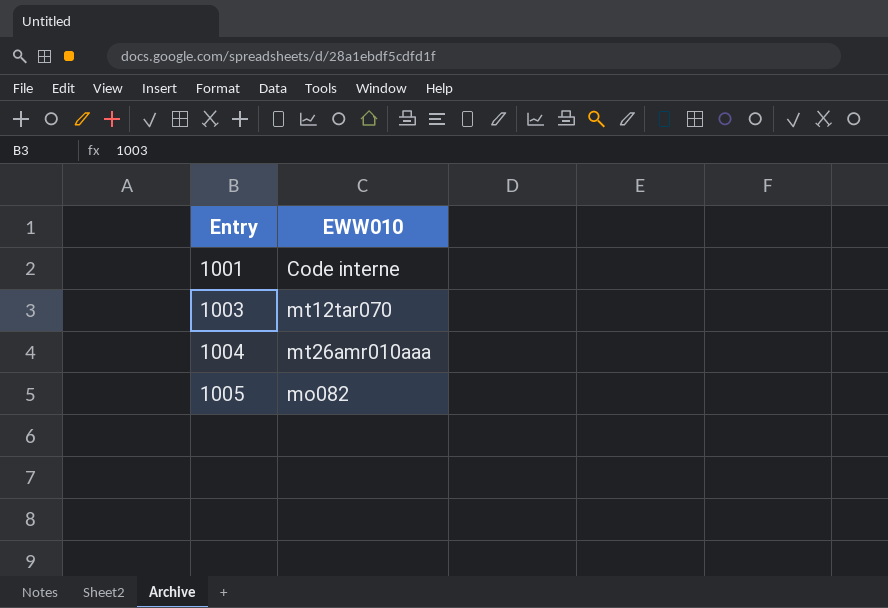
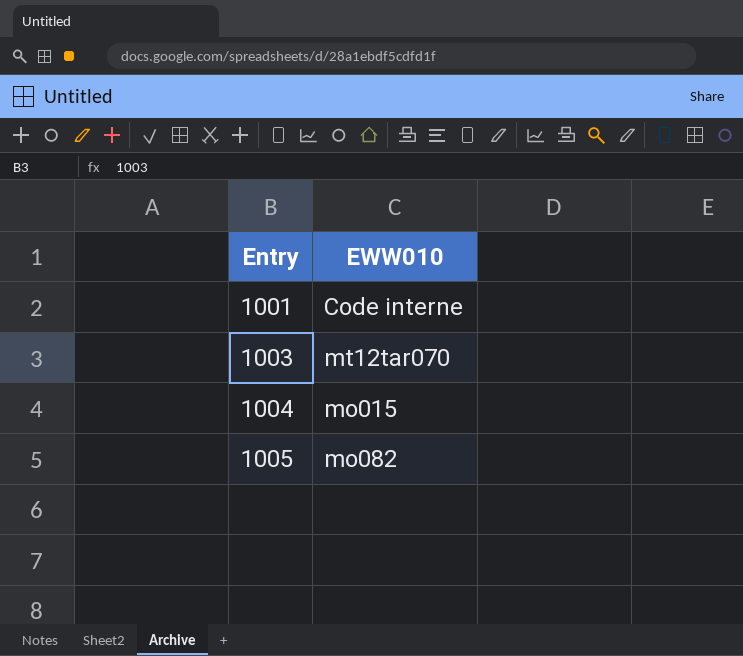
1004 | EWW010: mt26amr010aaa -> mo015

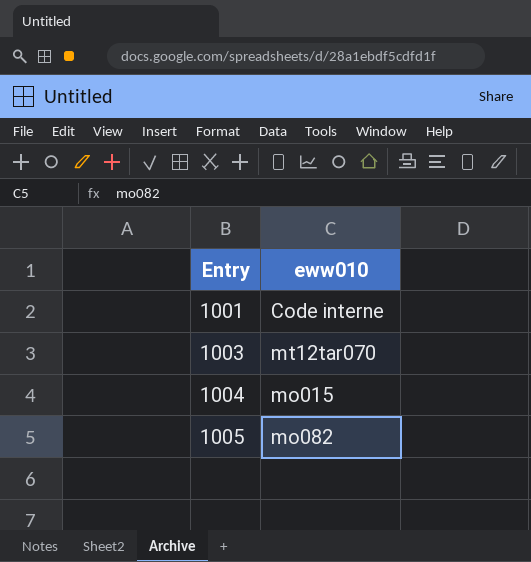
column name: EWW010 -> eww010

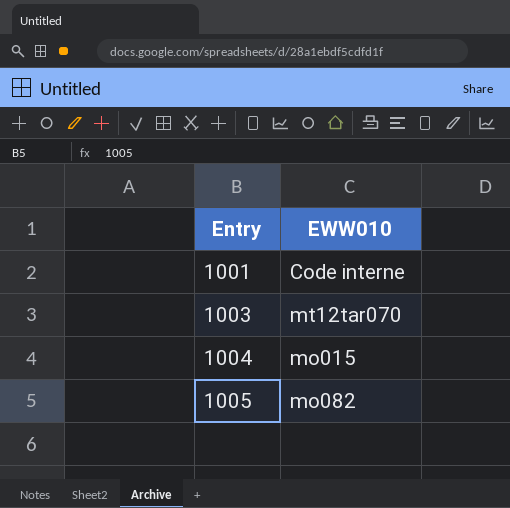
column name: eww010 -> EWW010

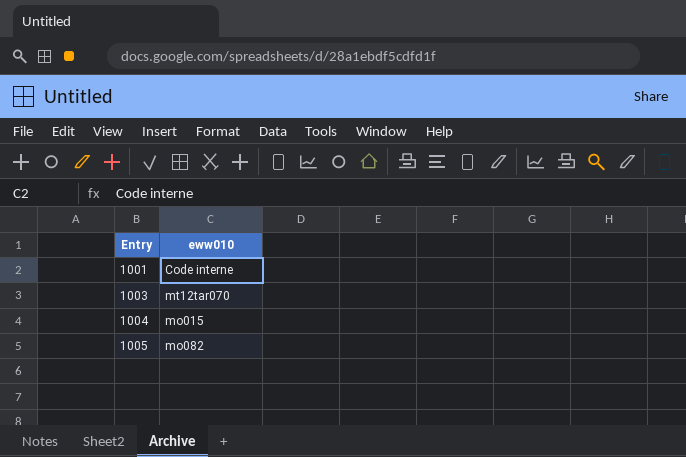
column name: EWW010 -> eww010

